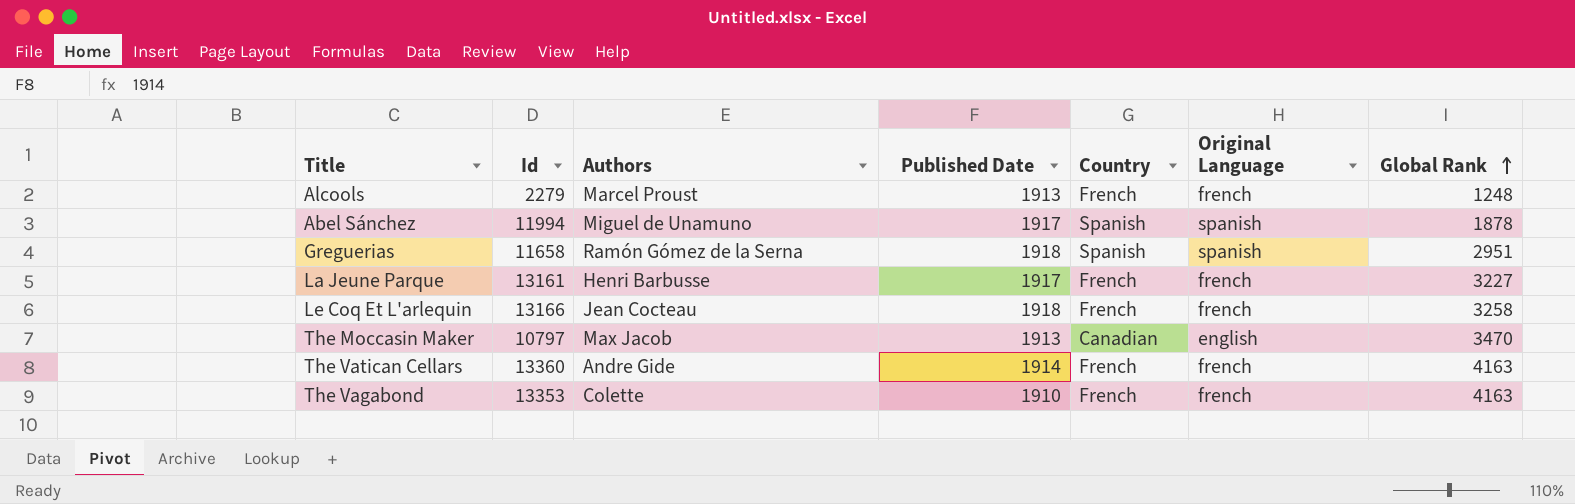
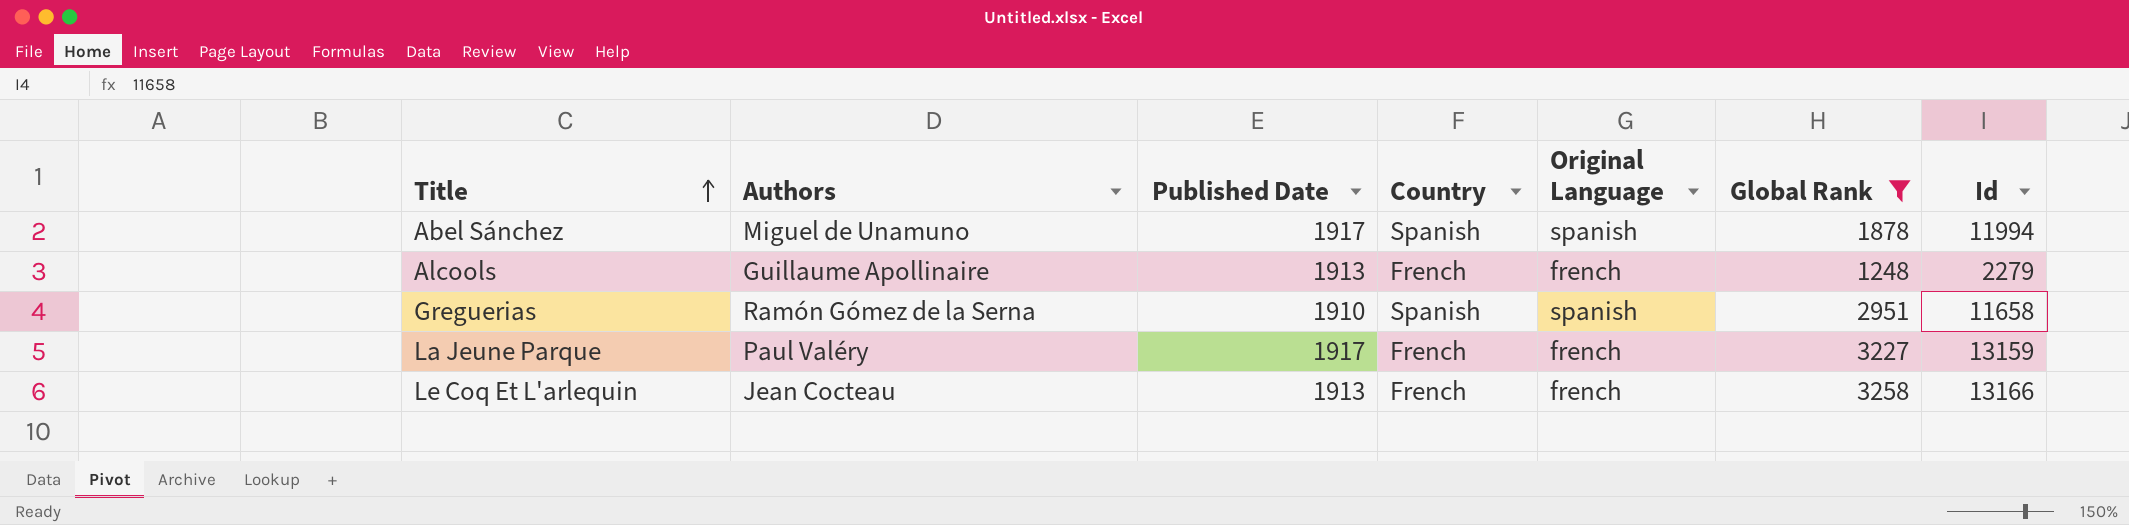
filter: none -> Global Rank <= 3258
row order: Global Rank ascending -> Title ascending
column Id | position: 2 -> 7
Alcools | Authors: Marcel Proust -> Guillaume Apollinaire
Greguerias | Published Date: 1918 -> 1910
La Jeune Parque | Authors: Henri Barbusse -> Paul Valéry
La Jeune Parque | Id: 13161 -> 13159
Le Coq Et L'arlequin | Published Date: 1918 -> 1913

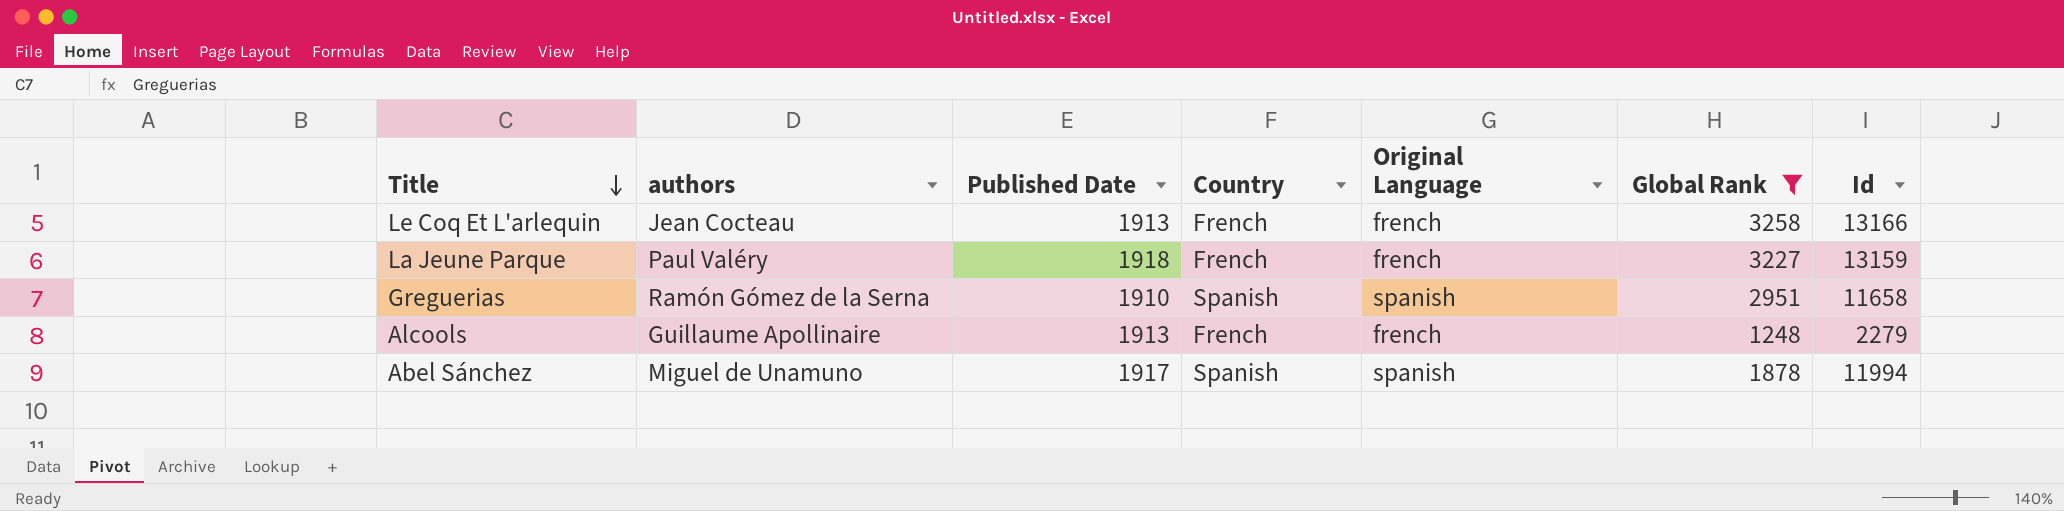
row order: Title ascending -> Title descending
column name: Authors -> authors
La Jeune Parque | Published Date: 1917 -> 1918

